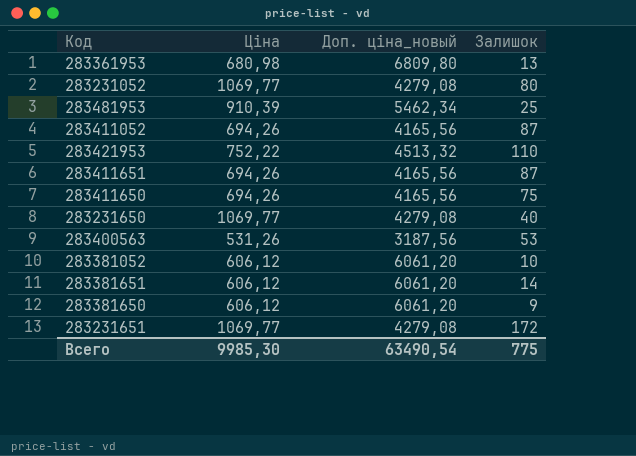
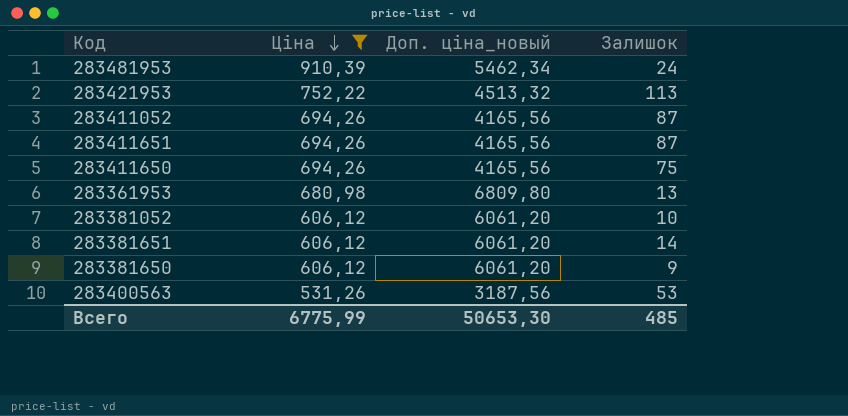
filter: none -> Ціна != 1069,77
row order: none -> Ціна descending
283481953 | Залишок: 25 -> 24
283421953 | Залишок: 110 -> 113
Всего | Ціна: 9985,30 -> 6775,99
Всего | Доп. ціна_новый: 63490,54 -> 50653,30
Всего | Залишок: 775 -> 485

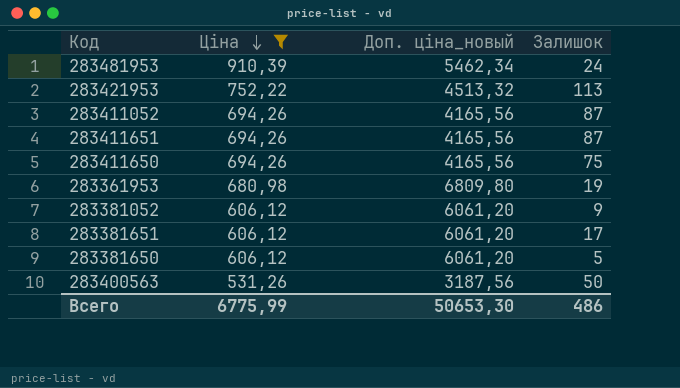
283361953 | Залишок: 13 -> 19
283381052 | Залишок: 10 -> 9
283381651 | Залишок: 14 -> 17
283381650 | Залишок: 9 -> 5
283400563 | Залишок: 53 -> 50
Всего | Залишок: 485 -> 486

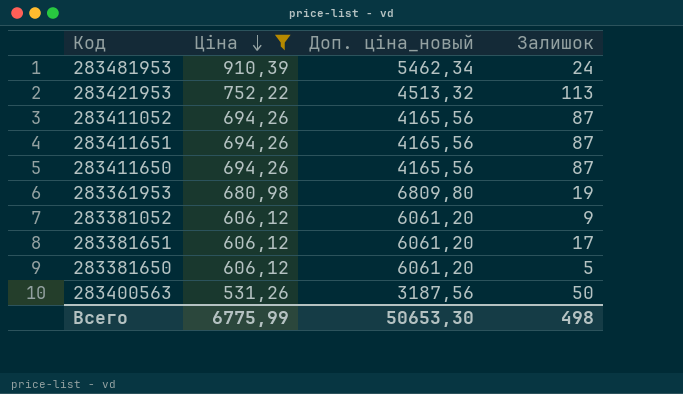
283411650 | Залишок: 75 -> 87
Всего | Залишок: 486 -> 498

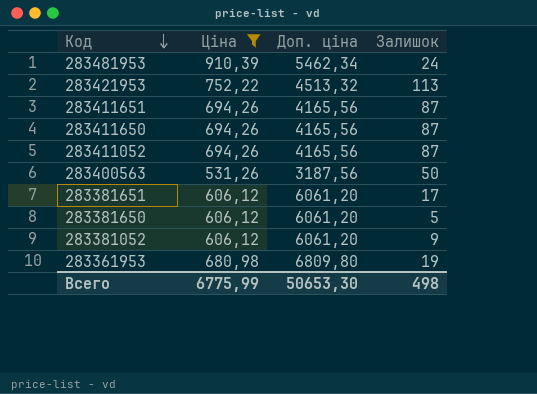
row order: Ціна descending -> Код descending
column name: Доп. ціна_новый -> Доп. ціна

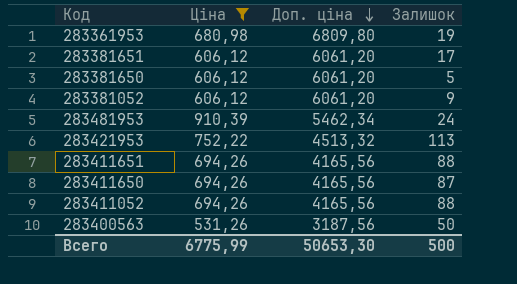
row order: Код descending -> Доп. ціна descending
283411651 | Залишок: 87 -> 88
283411052 | Залишок: 87 -> 88
Всего | Залишок: 498 -> 500

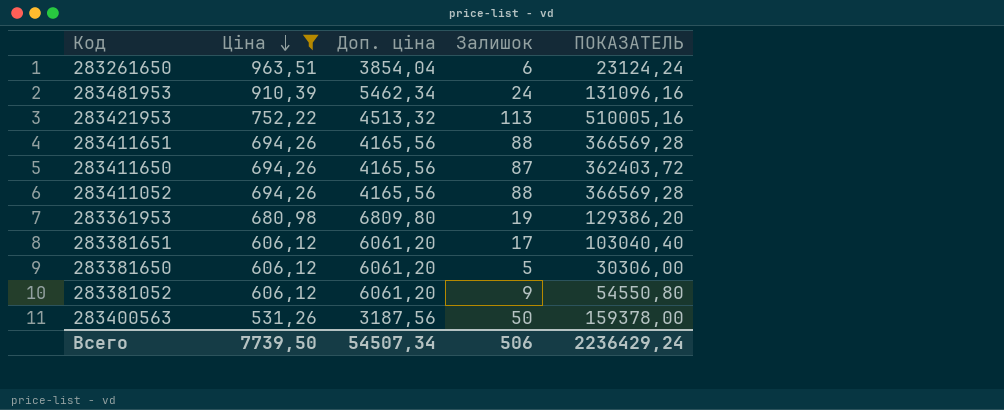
row order: Доп. ціна descending -> Ціна descending
column ПОКАЗАТЕЛЬ | formula: none -> [Доп. ціна] * [Залишок]
row 283261650: none -> 963,51 | 3854,04 | 6 | 23124,24
Всего | Ціна: 6775,99 -> 7739,50
Всего | Доп. ціна: 50653,30 -> 54507,34
Всего | Залишок: 500 -> 506

